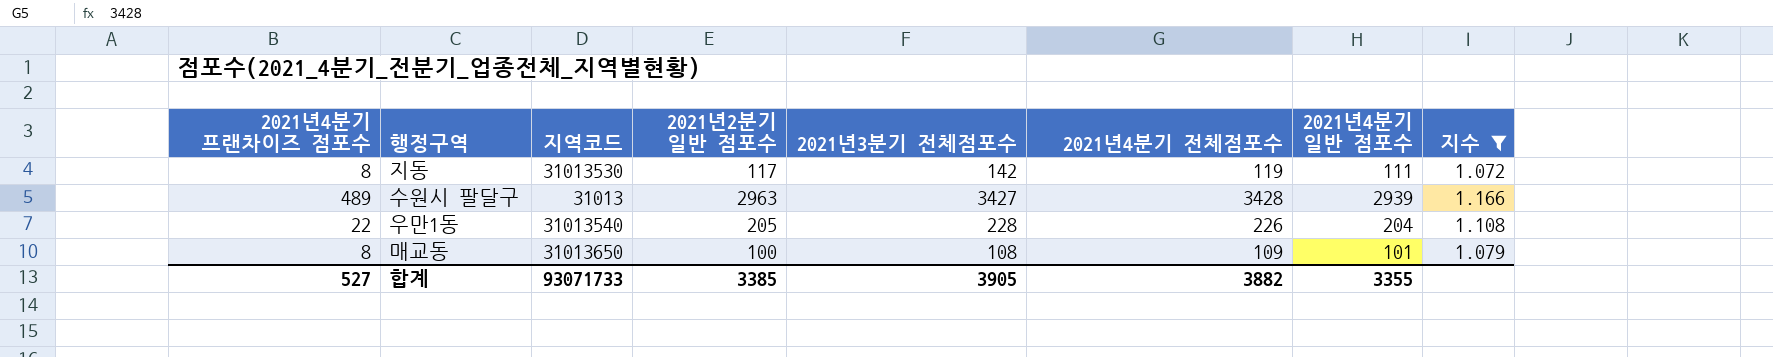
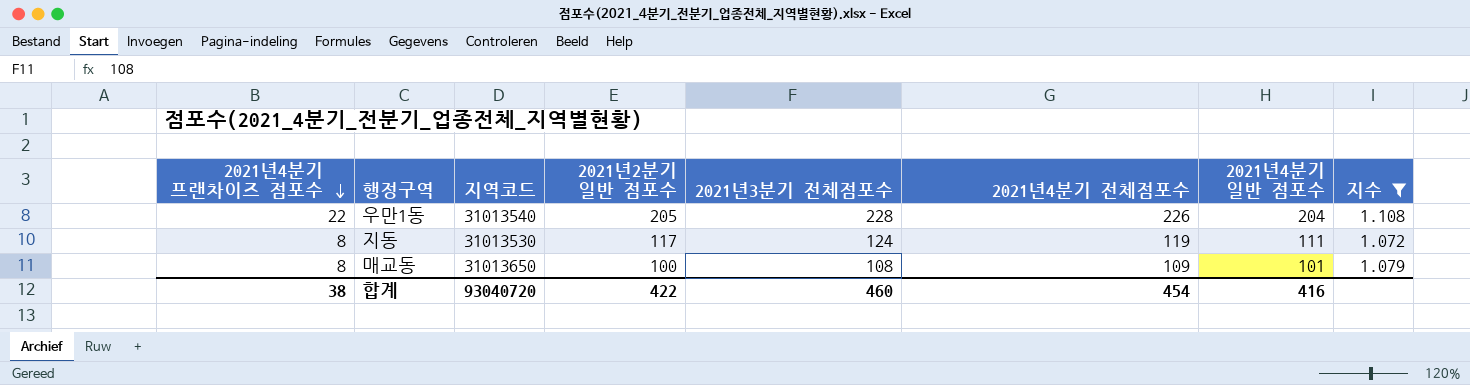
row order: none -> 2021년4분기 프랜차이즈 점포수 descending
row 수원시 팔달구: 489 | 31013 | 2963 | 3427 | 3428 | 2939 | 1.166 -> none
지동 | 2021년3분기 전체점포수: 142 -> 124
합계 | 2021년4분기 프랜차이즈 점포수: 527 -> 38
합계 | 지역코드: 93071733 -> 93040720
합계 | 2021년2분기 일반 점포수: 3385 -> 422
합계 | 2021년3분기 전체점포수: 3905 -> 460
합계 | 2021년4분기 전체점포수: 3882 -> 454
합계 | 2021년4분기 일반 점포수: 3355 -> 416

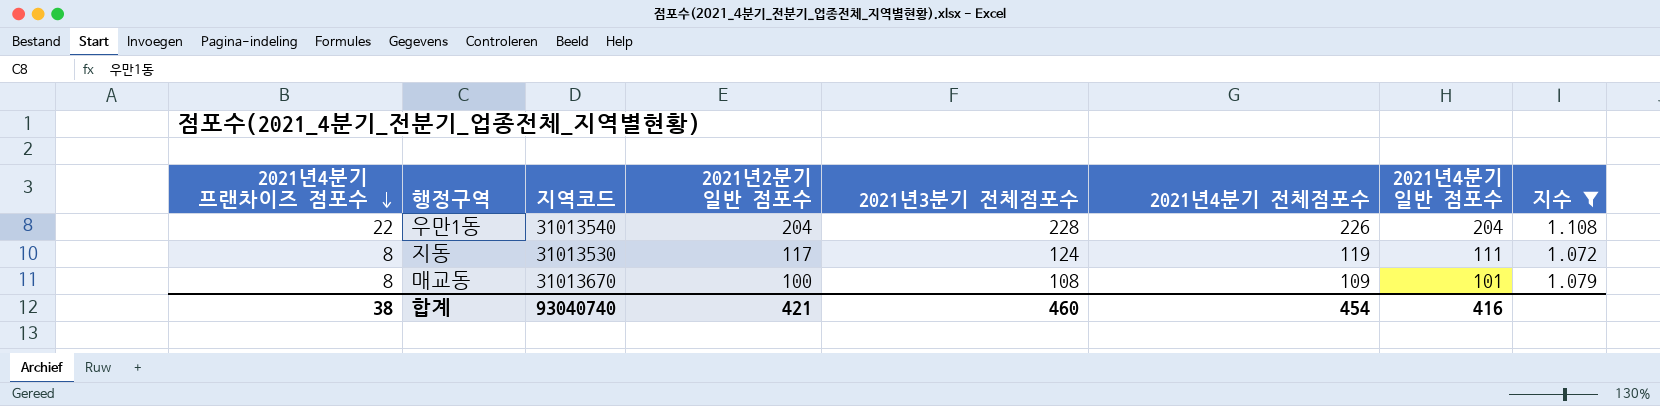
우만1동 | 2021년2분기 일반 점포수: 205 -> 204
매교동 | 지역코드: 31013650 -> 31013670
합계 | 지역코드: 93040720 -> 93040740
합계 | 2021년2분기 일반 점포수: 422 -> 421

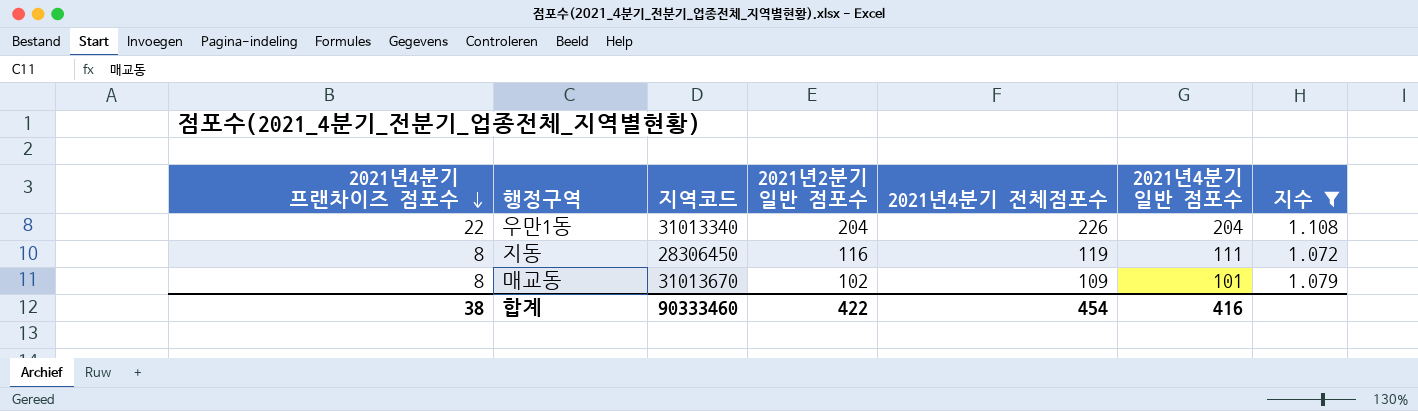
column 2021년3분기 전체점포수 | position: 5 -> none
우만1동 | 지역코드: 31013540 -> 31013340
지동 | 지역코드: 31013530 -> 28306450
지동 | 2021년2분기 일반 점포수: 117 -> 116
매교동 | 2021년2분기 일반 점포수: 100 -> 102
합계 | 지역코드: 93040740 -> 90333460
합계 | 2021년2분기 일반 점포수: 421 -> 422

